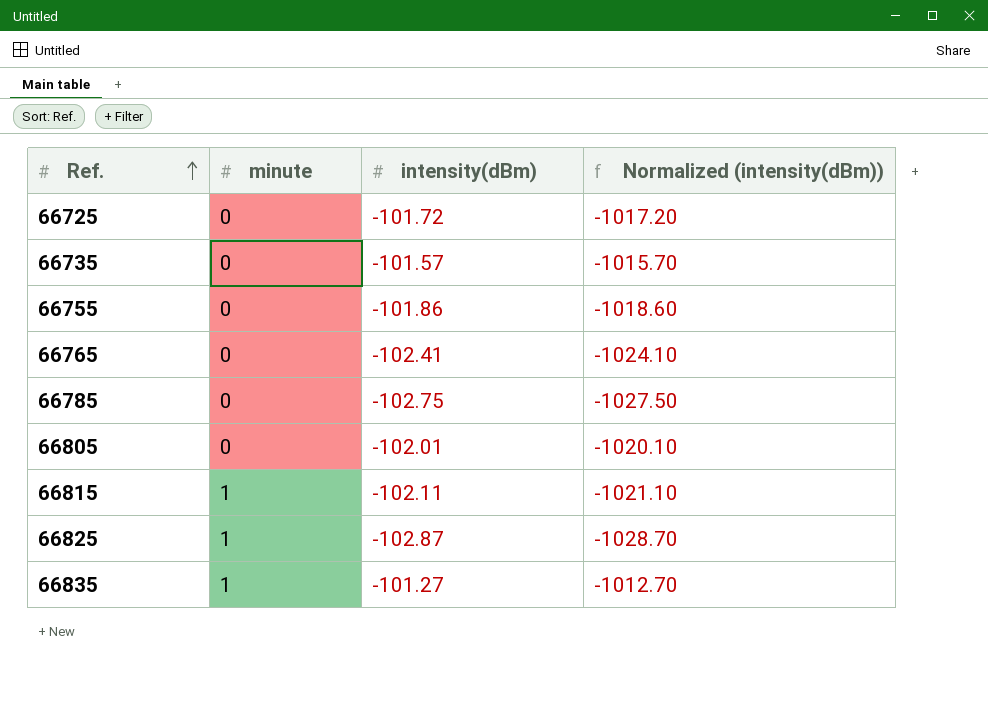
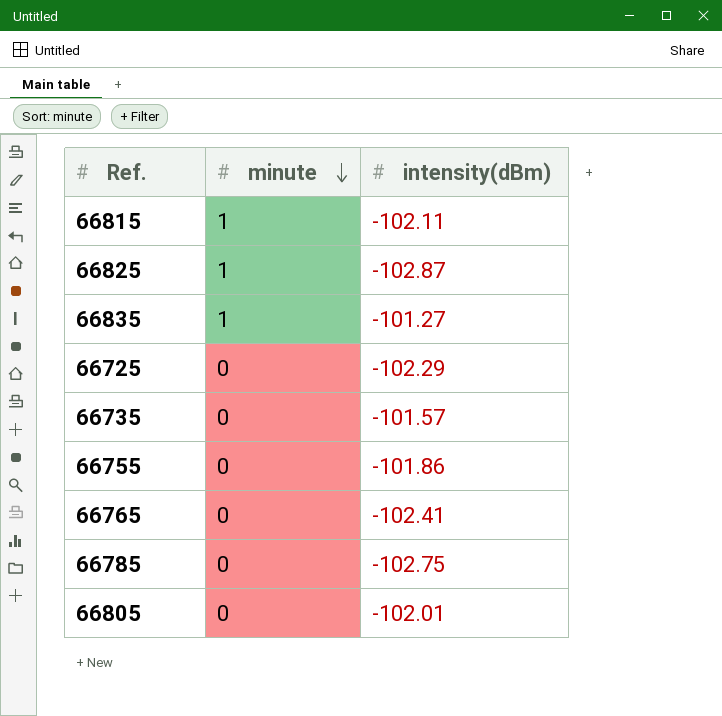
row order: Ref. ascending -> minute descending
column Normalized (intensity(dBm)) | formula: [intensity(dBm)] * 10 -> none
66725 | intensity(dBm): -101.72 -> -102.29

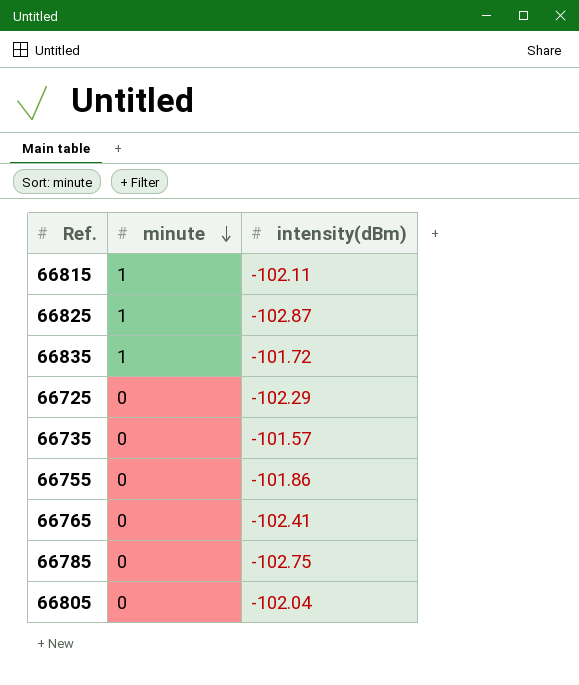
66835 | intensity(dBm): -101.27 -> -101.72
66805 | intensity(dBm): -102.01 -> -102.04

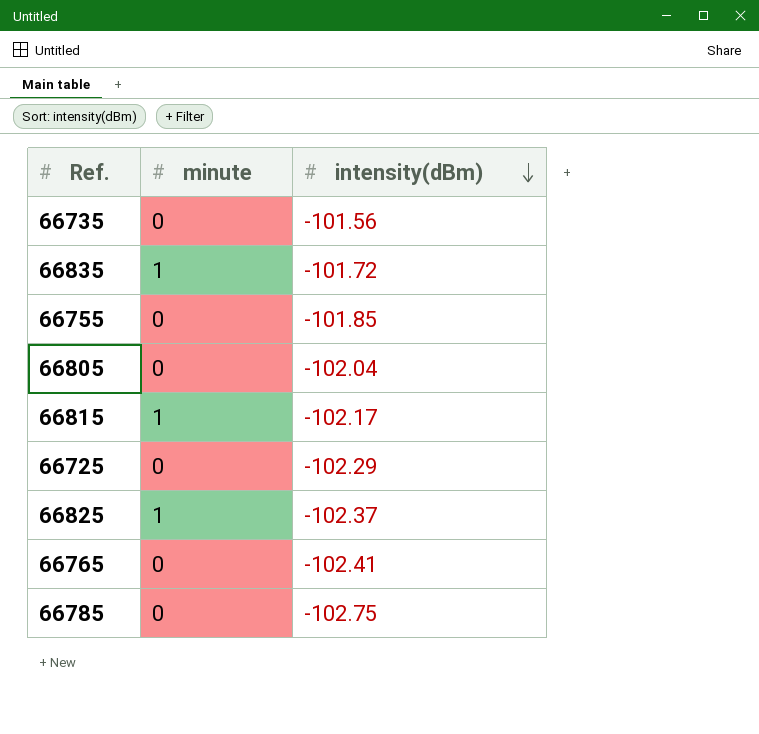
row order: minute descending -> intensity(dBm) descending
66735 | intensity(dBm): -101.57 -> -101.56
66755 | intensity(dBm): -101.86 -> -101.85
66815 | intensity(dBm): -102.11 -> -102.17
66825 | intensity(dBm): -102.87 -> -102.37

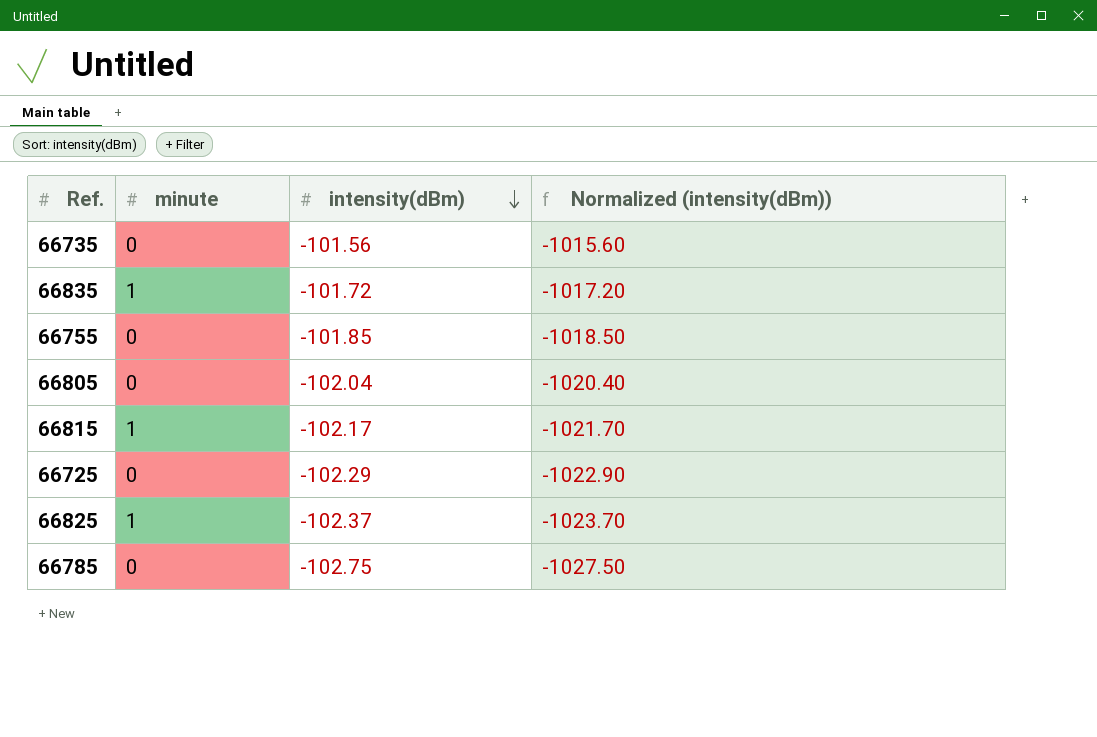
column Normalized (intensity(dBm)) | formula: none -> [intensity(dBm)] * 10
row 66765: 0 | -102.41 -> none

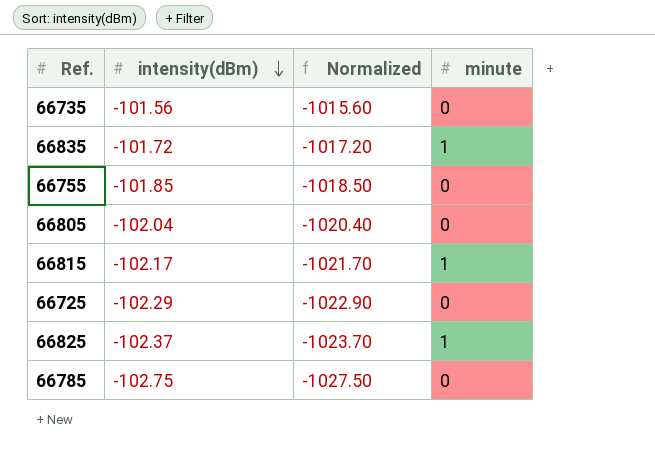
column name: Normalized (intensity(dBm)) -> Normalized
column minute | position: 2 -> 4

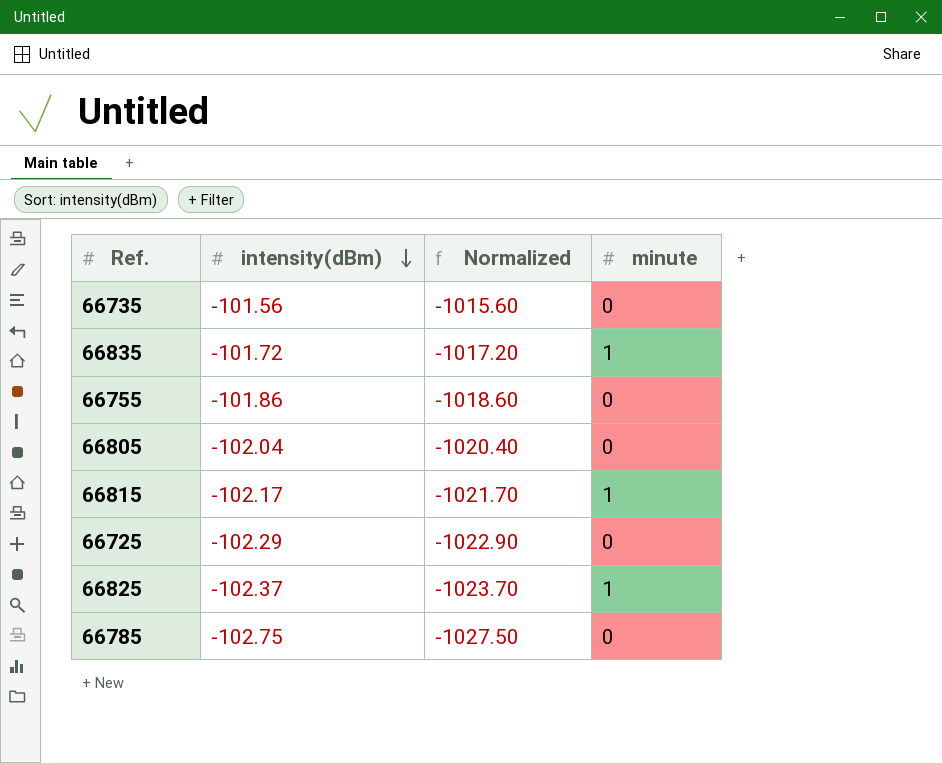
66755 | intensity(dBm): -101.85 -> -101.86
66755 | Normalized: -1018.50 -> -1018.60

